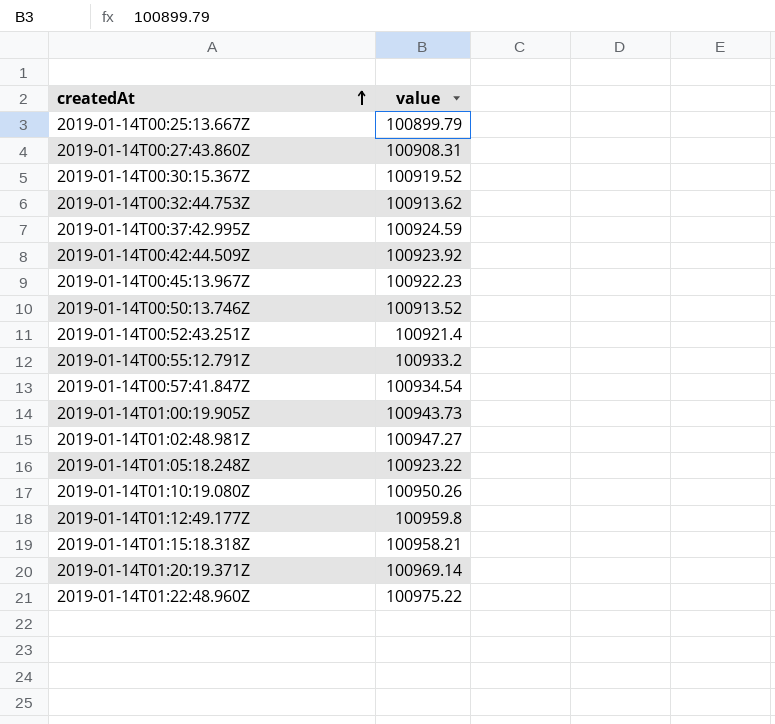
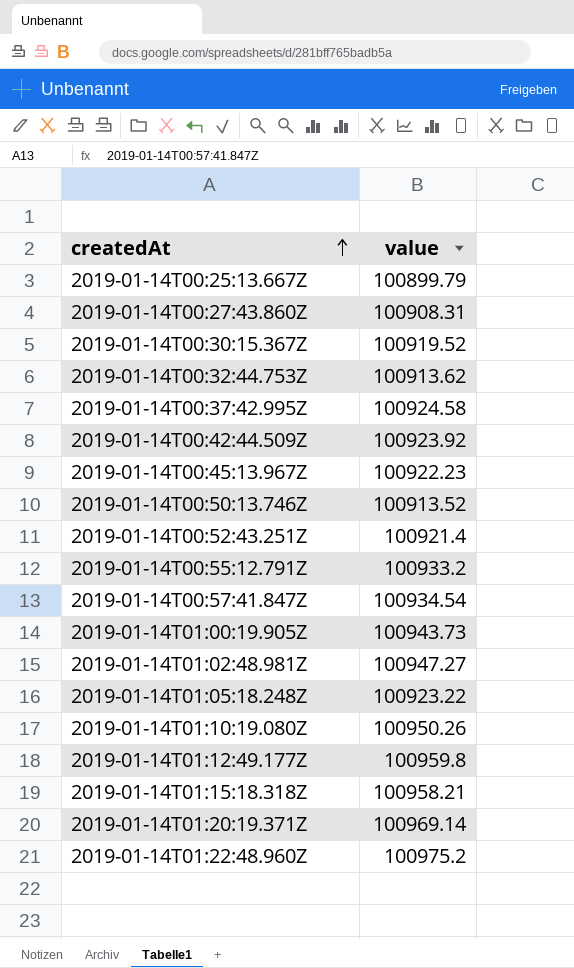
2019-01-14T00:37:42.995Z | value: 100924.59 -> 100924.58
2019-01-14T01:22:48.960Z | value: 100975.22 -> 100975.2

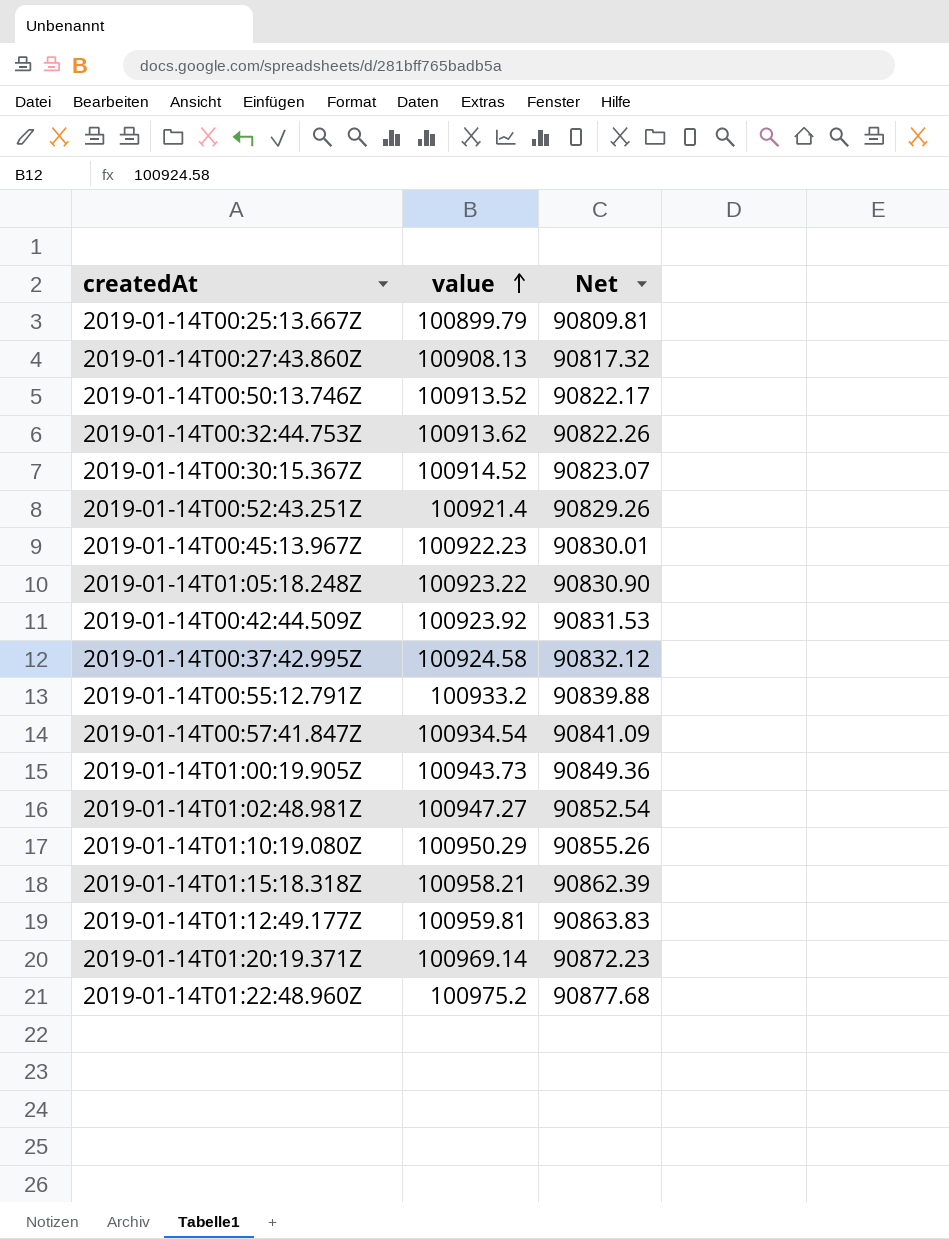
row order: createdAt ascending -> value ascending
column Net | formula: none -> [value] * 0.9
2019-01-14T00:27:43.860Z | value: 100908.31 -> 100908.13
2019-01-14T00:30:15.367Z | value: 100919.52 -> 100914.52
2019-01-14T01:10:19.080Z | value: 100950.26 -> 100950.29
2019-01-14T01:12:49.177Z | value: 100959.8 -> 100959.81

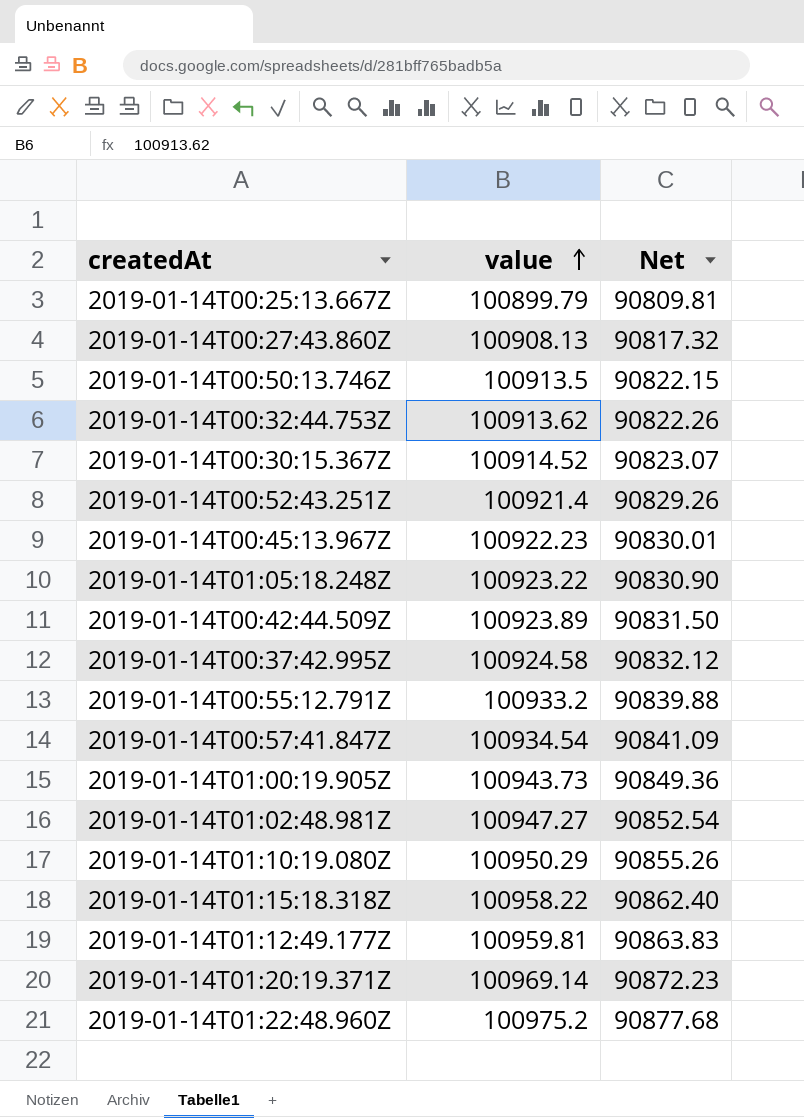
2019-01-14T00:50:13.746Z | value: 100913.52 -> 100913.5
2019-01-14T00:50:13.746Z | Net: 90822.17 -> 90822.15
2019-01-14T00:42:44.509Z | value: 100923.92 -> 100923.89
2019-01-14T00:42:44.509Z | Net: 90831.53 -> 90831.50
2019-01-14T01:15:18.318Z | value: 100958.21 -> 100958.22
2019-01-14T01:15:18.318Z | Net: 90862.39 -> 90862.40

